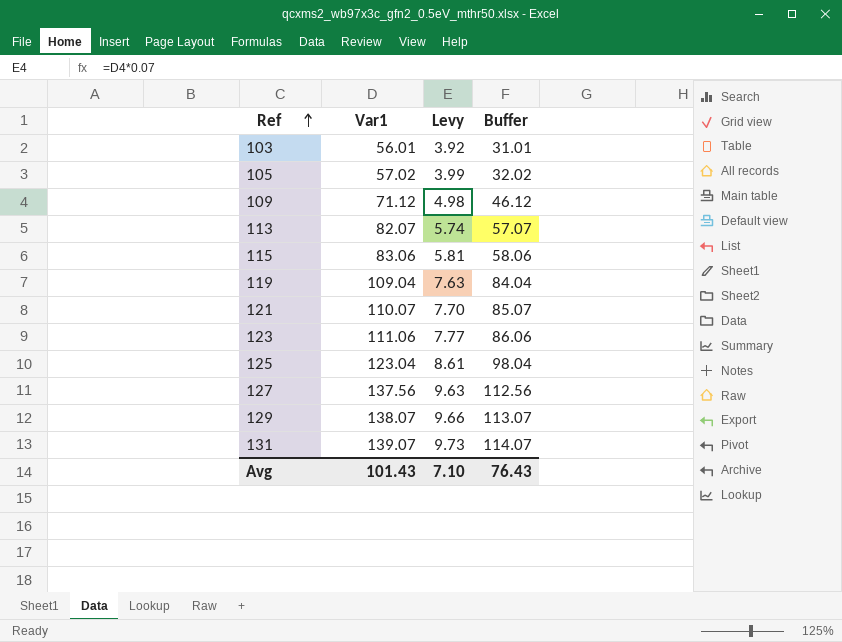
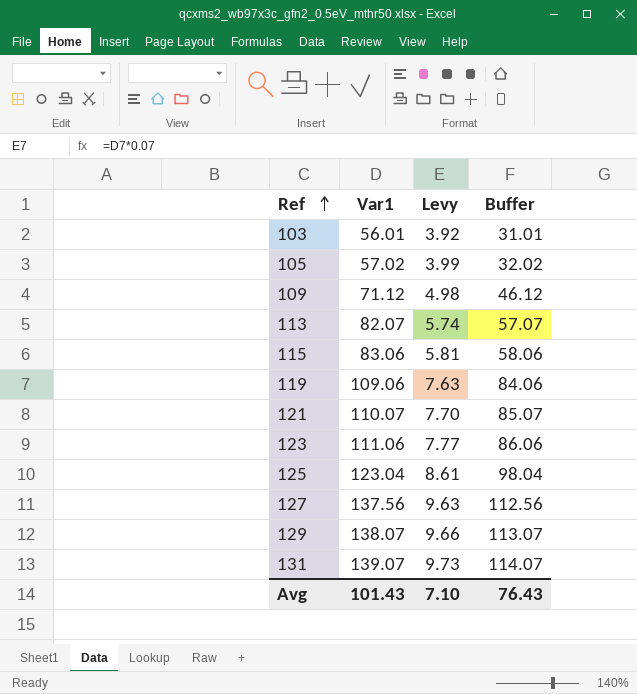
119 | Var1: 109.04 -> 109.06
119 | Buffer: 84.04 -> 84.06

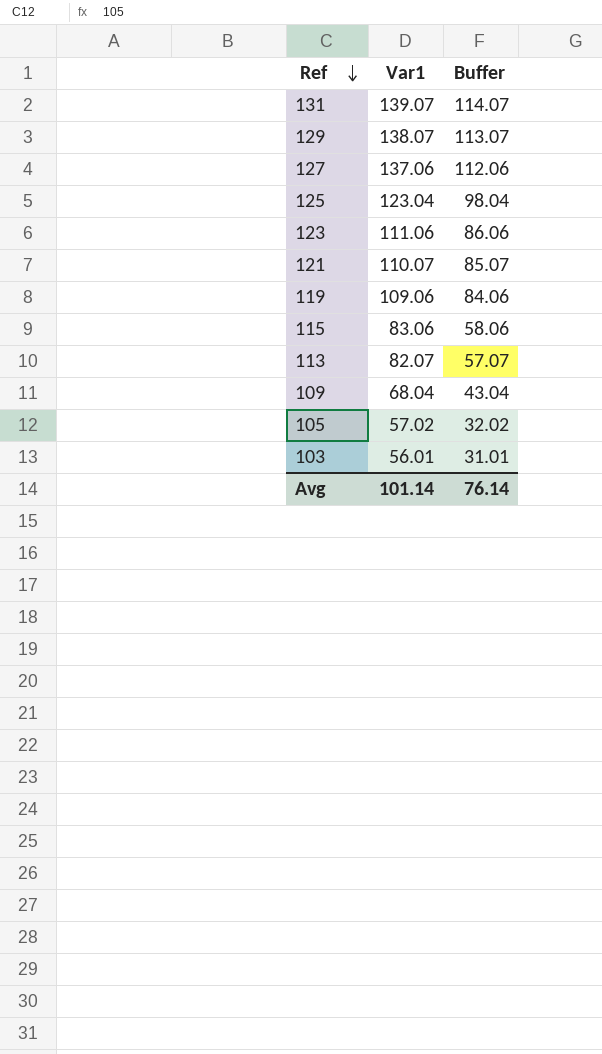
row order: Ref ascending -> Ref descending
column Levy | formula: [Var1] * 0.07 -> none
127 | Var1: 137.56 -> 137.06
127 | Buffer: 112.56 -> 112.06
109 | Var1: 71.12 -> 68.04
109 | Buffer: 46.12 -> 43.04
Avg | Var1: 101.43 -> 101.14
Avg | Buffer: 76.43 -> 76.14

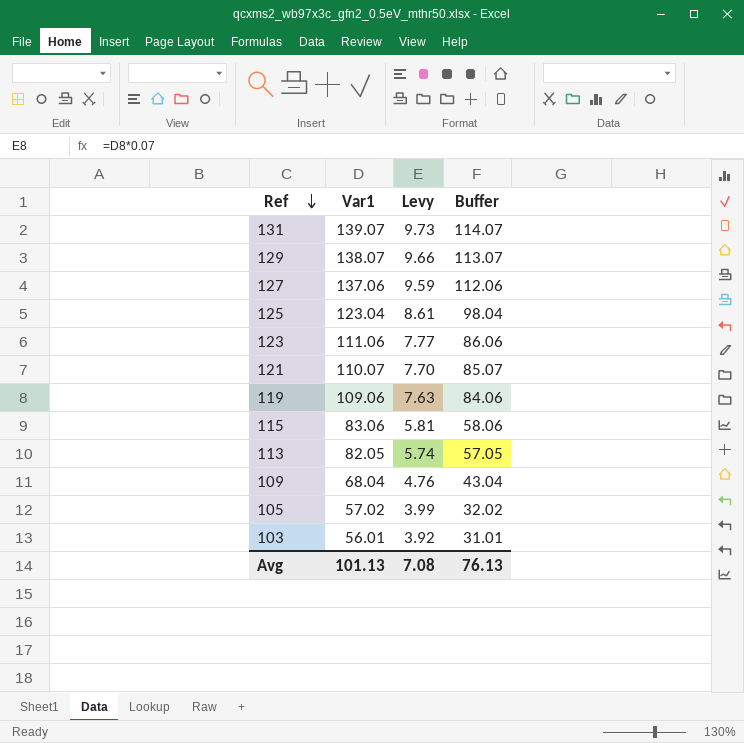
column Levy | formula: none -> [Var1] * 0.07
113 | Var1: 82.07 -> 82.05
113 | Buffer: 57.07 -> 57.05
Avg | Var1: 101.14 -> 101.13
Avg | Buffer: 76.14 -> 76.13

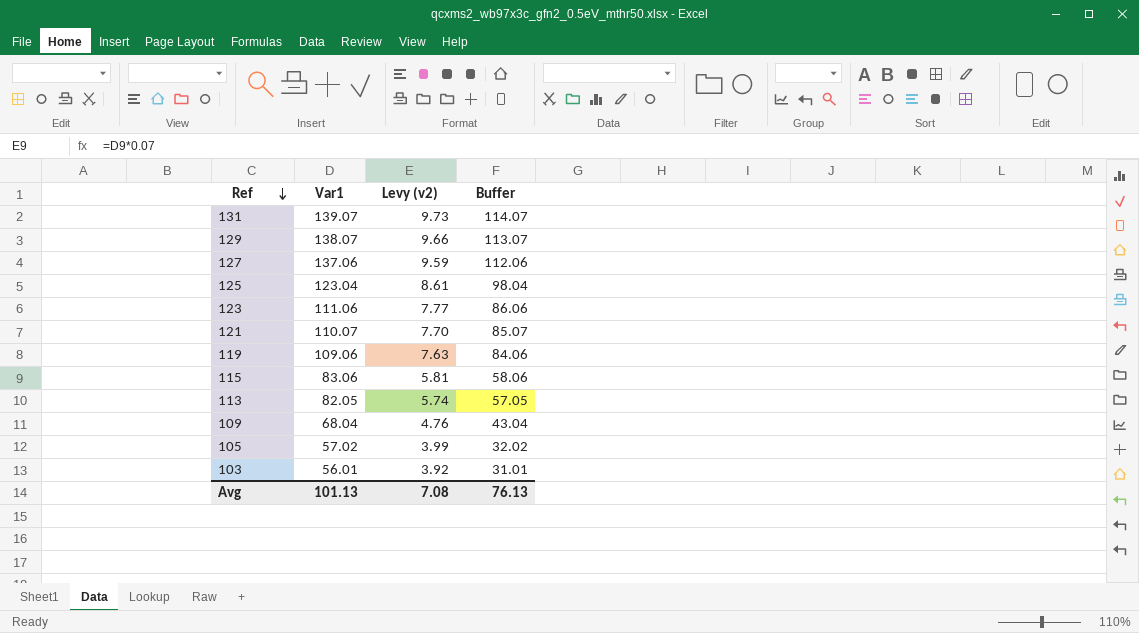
column name: Levy -> Levy (v2)

